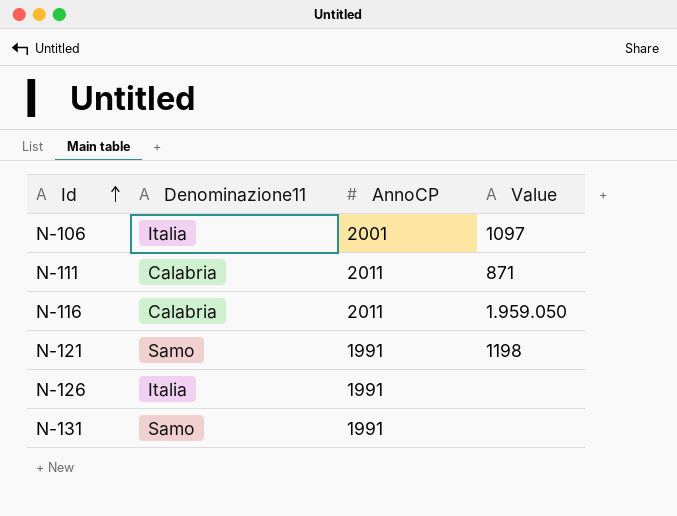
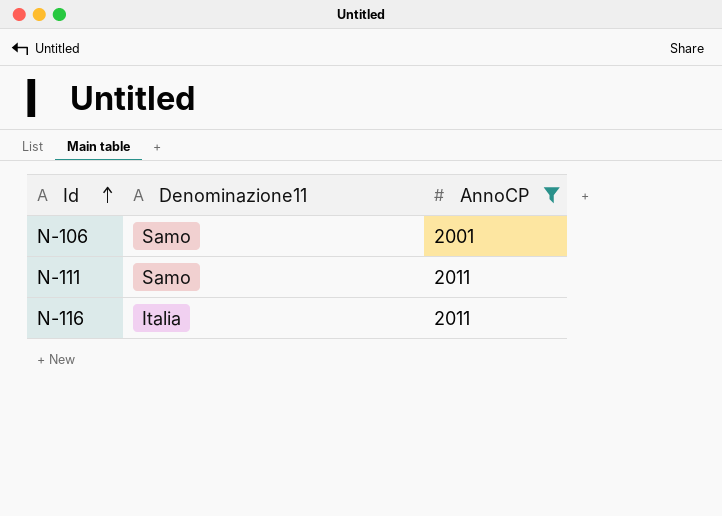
filter: none -> AnnoCP != 1991
column Value | position: 4 -> none
N-106 | Denominazione11: Italia -> Samo
N-111 | Denominazione11: Calabria -> Samo
N-116 | Denominazione11: Calabria -> Italia

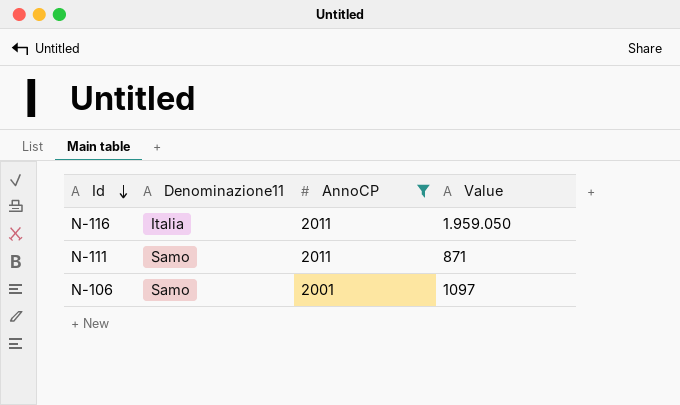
row order: Id ascending -> Id descending
column Value | position: none -> 4

